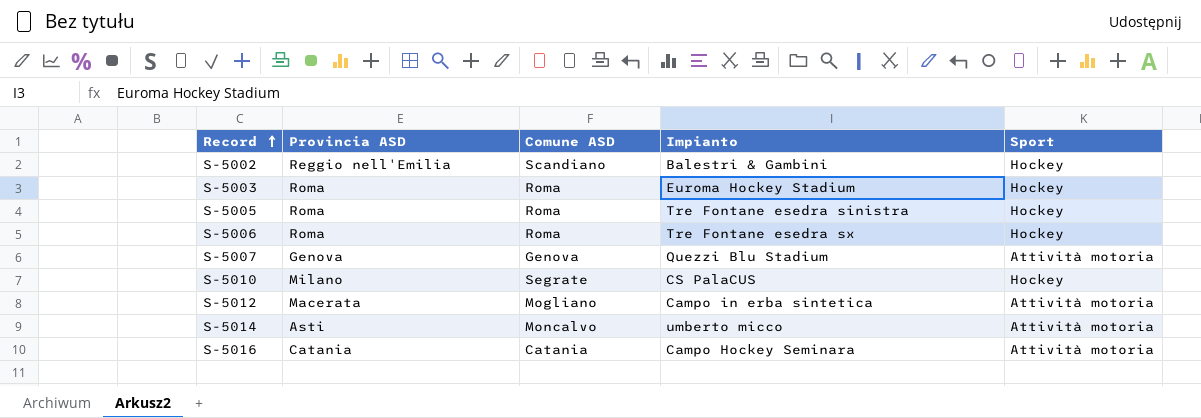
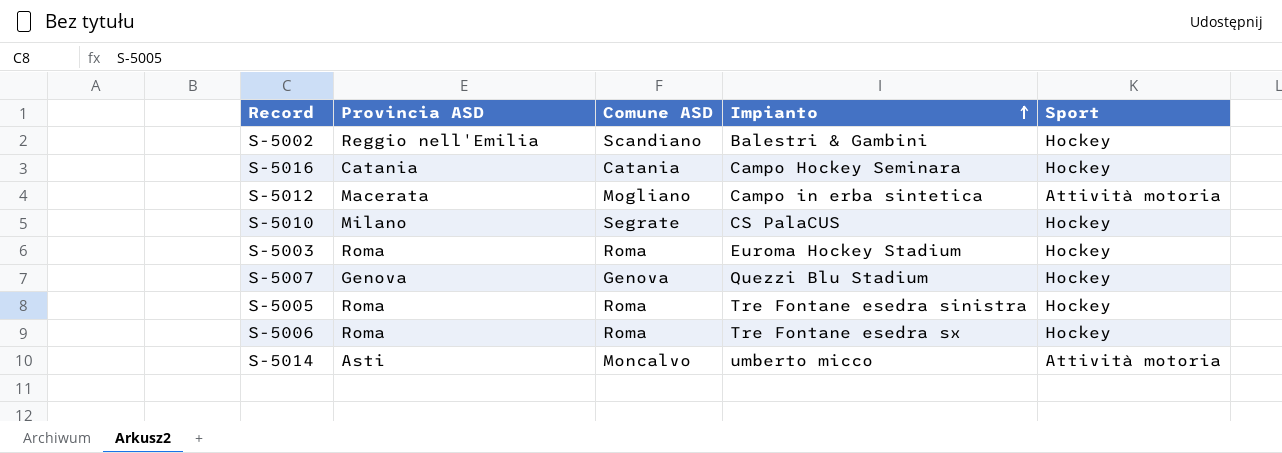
row order: Record ascending -> Impianto ascending
S-5016 | Sport: Attività motoria -> Hockey
S-5007 | Sport: Attività motoria -> Hockey

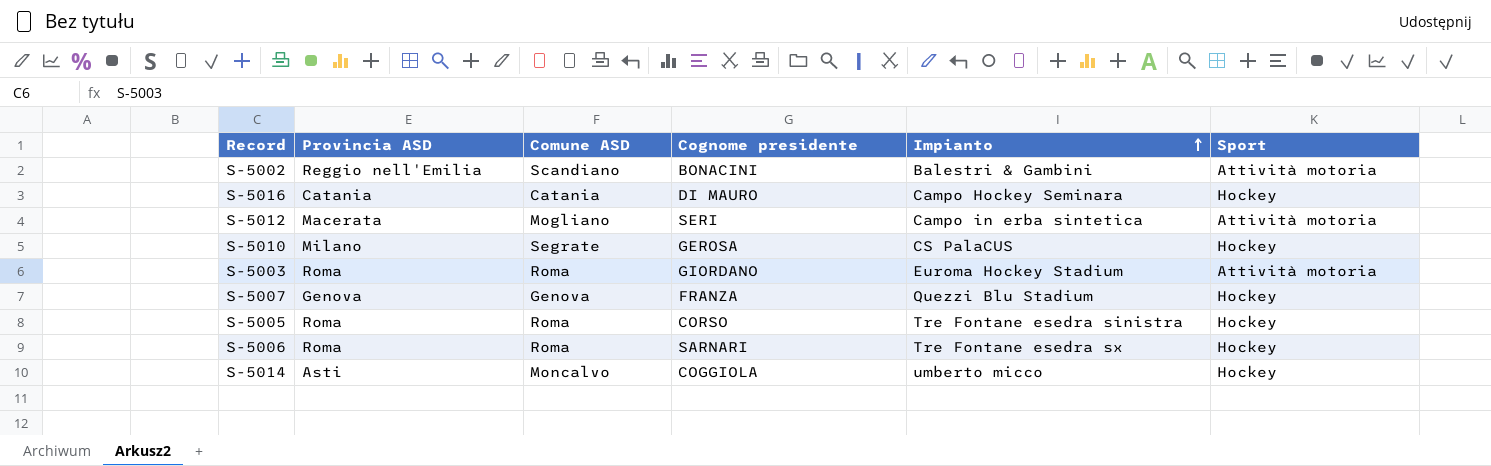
column Cognome presidente | position: none -> 4
S-5002 | Sport: Hockey -> Attività motoria
S-5003 | Sport: Hockey -> Attività motoria
S-5014 | Sport: Attività motoria -> Hockey

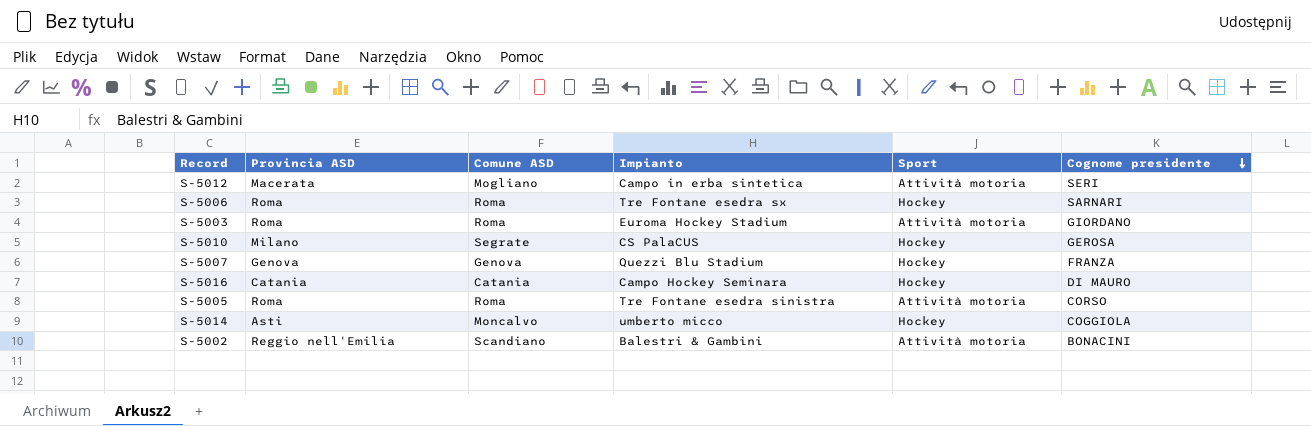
row order: Impianto ascending -> Cognome presidente descending
column Cognome presidente | position: 4 -> 6
S-5005 | Sport: Hockey -> Attività motoria

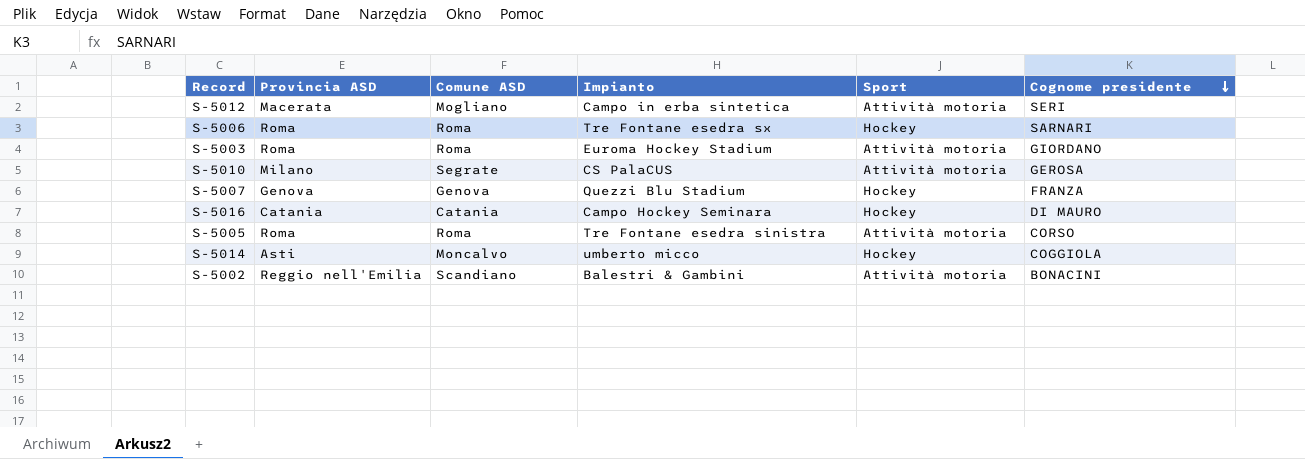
S-5010 | Sport: Hockey -> Attività motoria

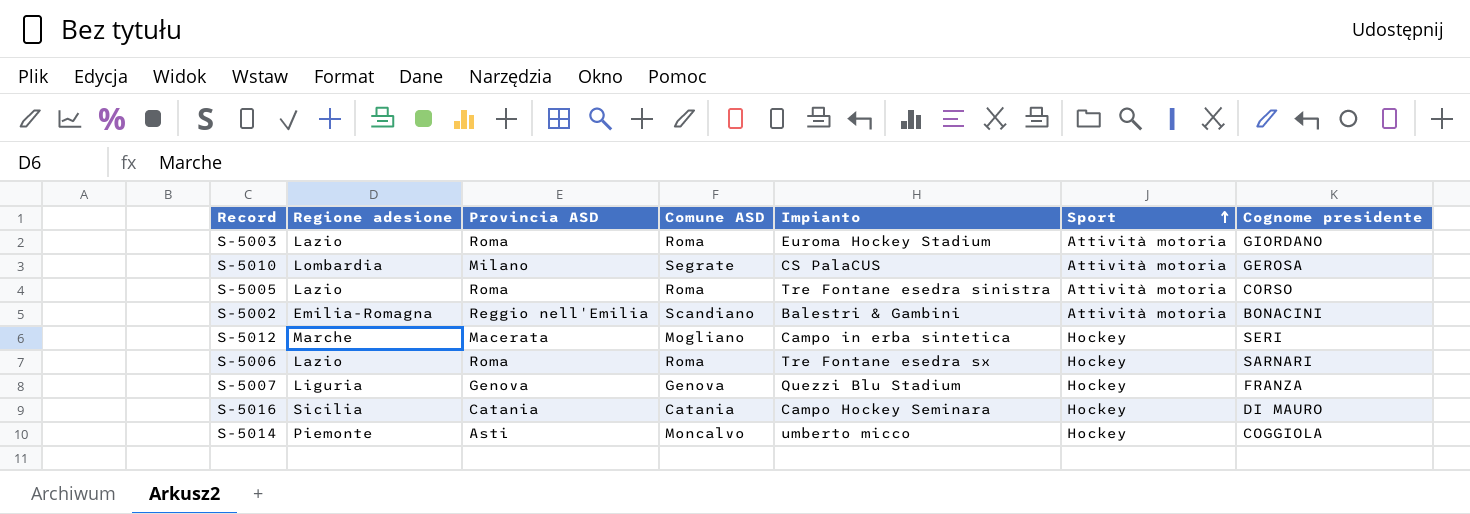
row order: Cognome presidente descending -> Sport ascending
column Regione adesione | position: none -> 2
S-5012 | Sport: Attività motoria -> Hockey

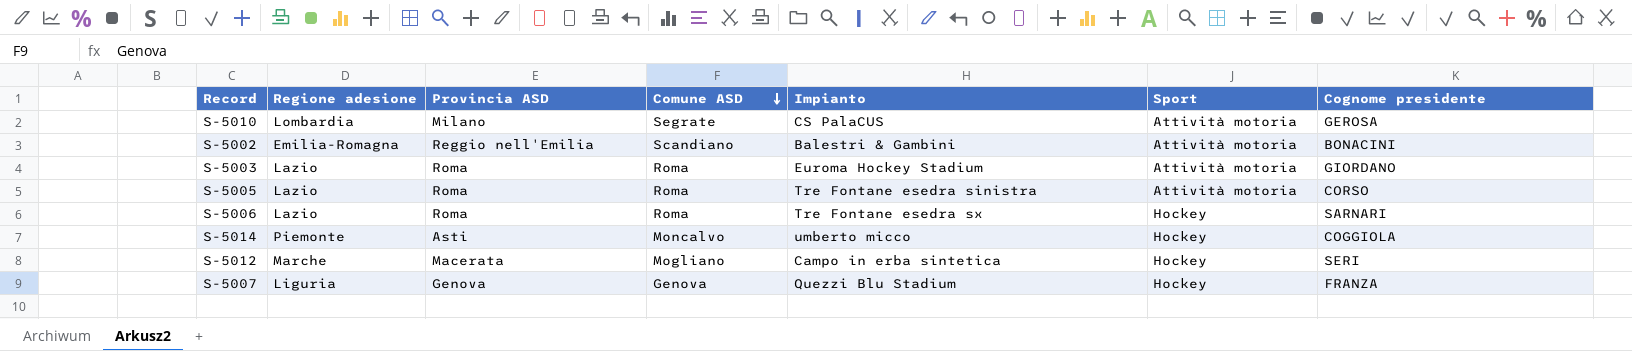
row order: Sport ascending -> Comune ASD descending
row S-5016: Sicilia | Catania | Catania | Campo Hockey Seminara | Hockey | DI MAURO -> none

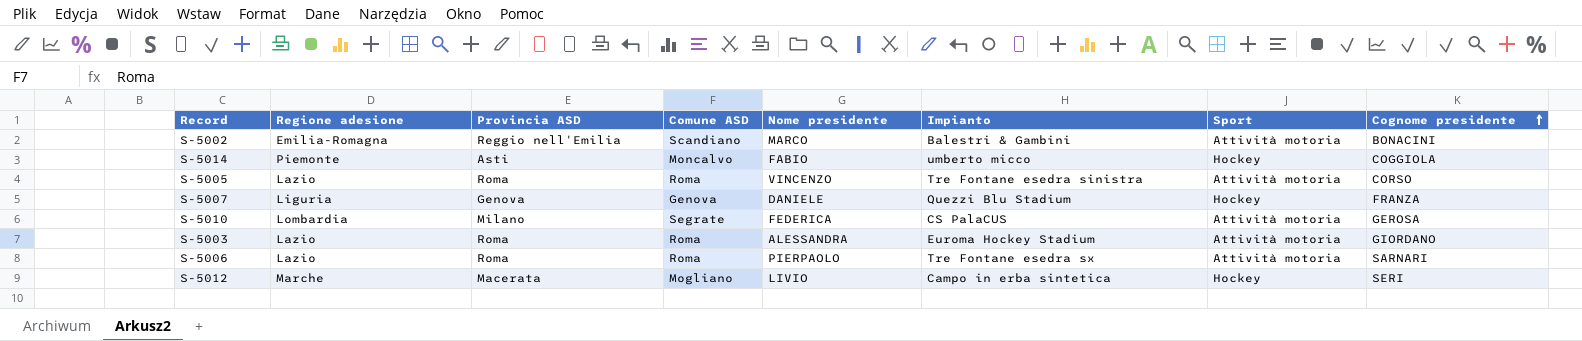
row order: Comune ASD descending -> Cognome presidente ascending
column Nome presidente | position: none -> 5
S-5006 | Sport: Hockey -> Attività motoria

